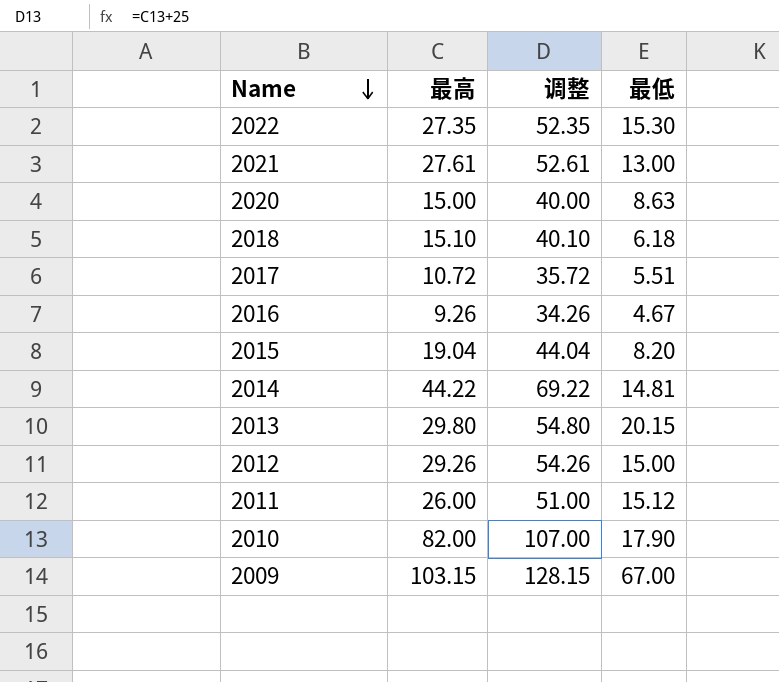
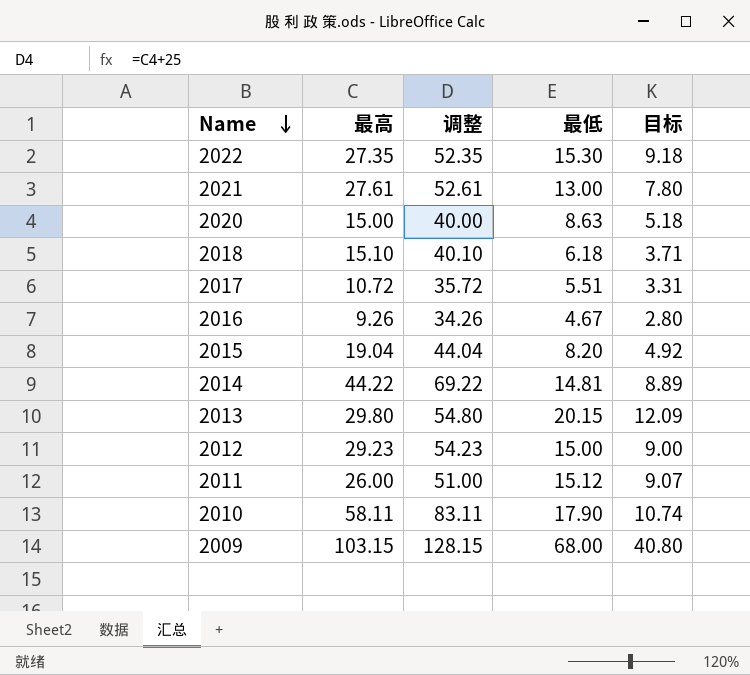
column 目标 | formula: none -> [最低] * 0.6
2012 | 最高: 29.26 -> 29.23
2012 | 调整: 54.26 -> 54.23
2010 | 最高: 82.00 -> 58.11
2010 | 调整: 107.00 -> 83.11
2009 | 最低: 67.00 -> 68.00

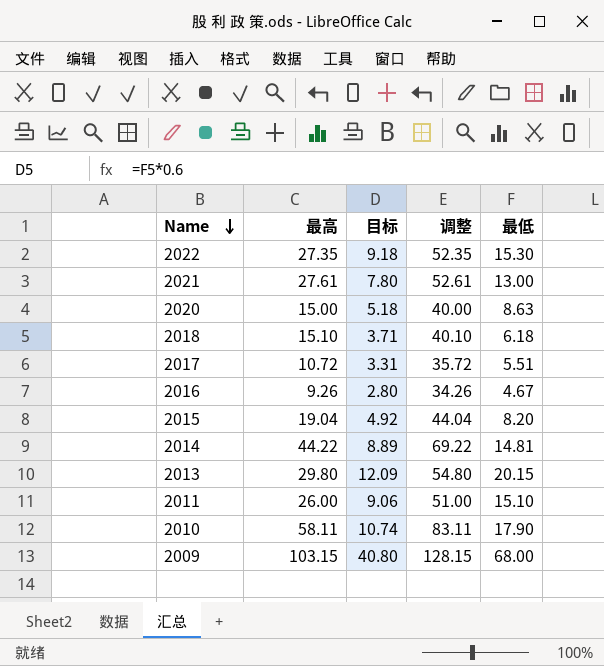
column 目标 | position: 5 -> 3
row 2012: 29.23 | 54.23 | 15.00 | 9.00 -> none
2011 | 目标: 9.07 -> 9.06
2011 | 最低: 15.12 -> 15.10

